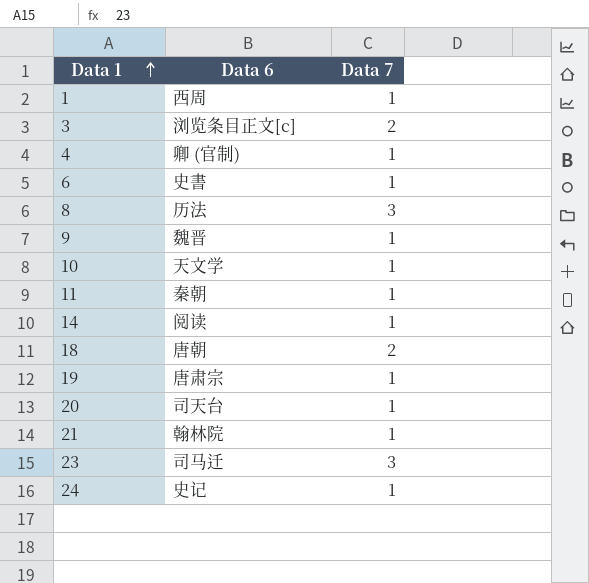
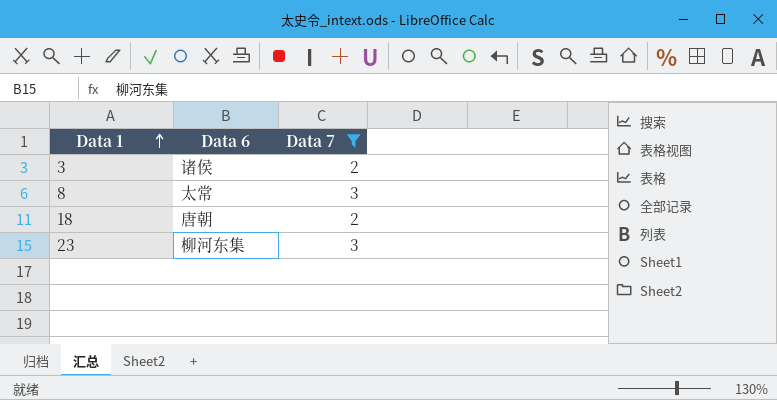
filter: none -> Data 7 != 1
3 | Data 6: 浏览条目正文[c] -> 诸侯
8 | Data 6: 历法 -> 太常
23 | Data 6: 司马迁 -> 柳河东集

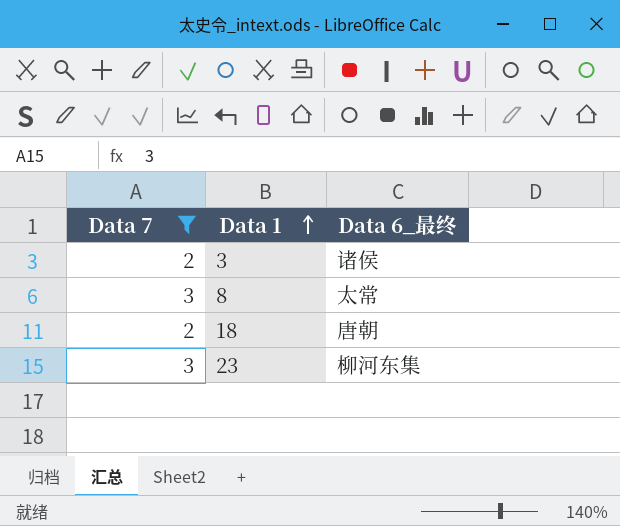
column Data 7 | position: 3 -> 1
column name: Data 6 -> Data 6_最终

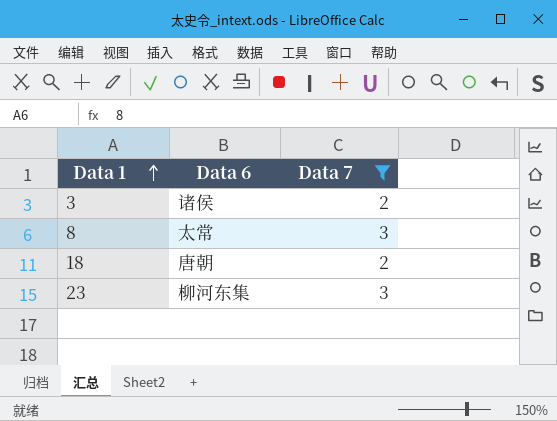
column name: Data 6_最终 -> Data 6
column Data 7 | position: 1 -> 3

